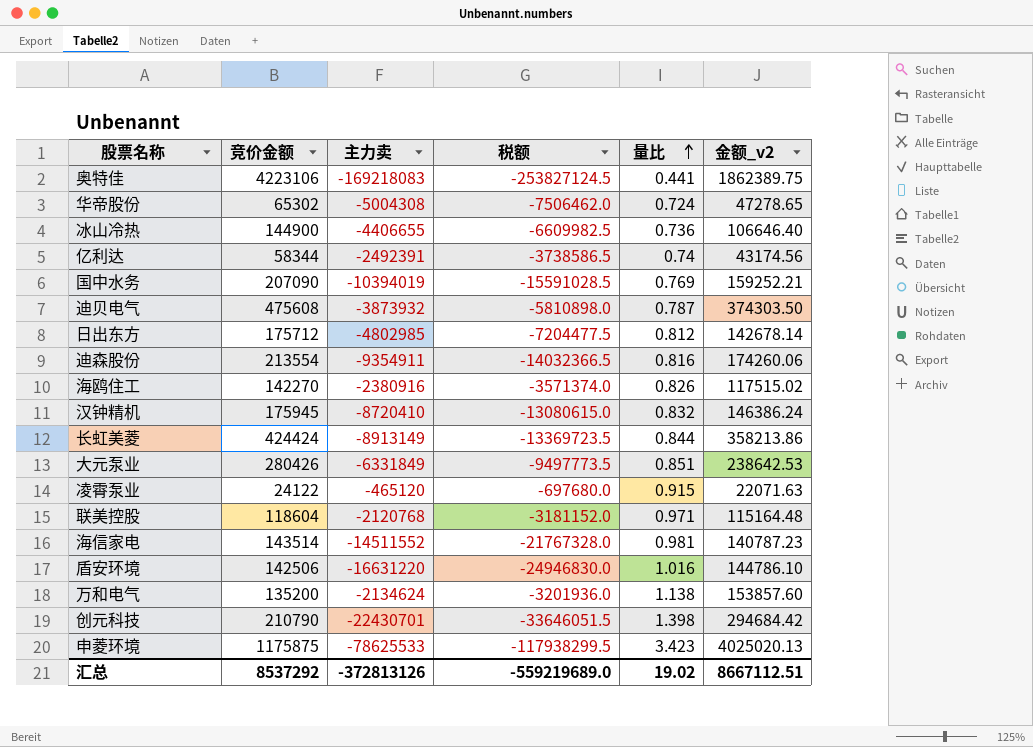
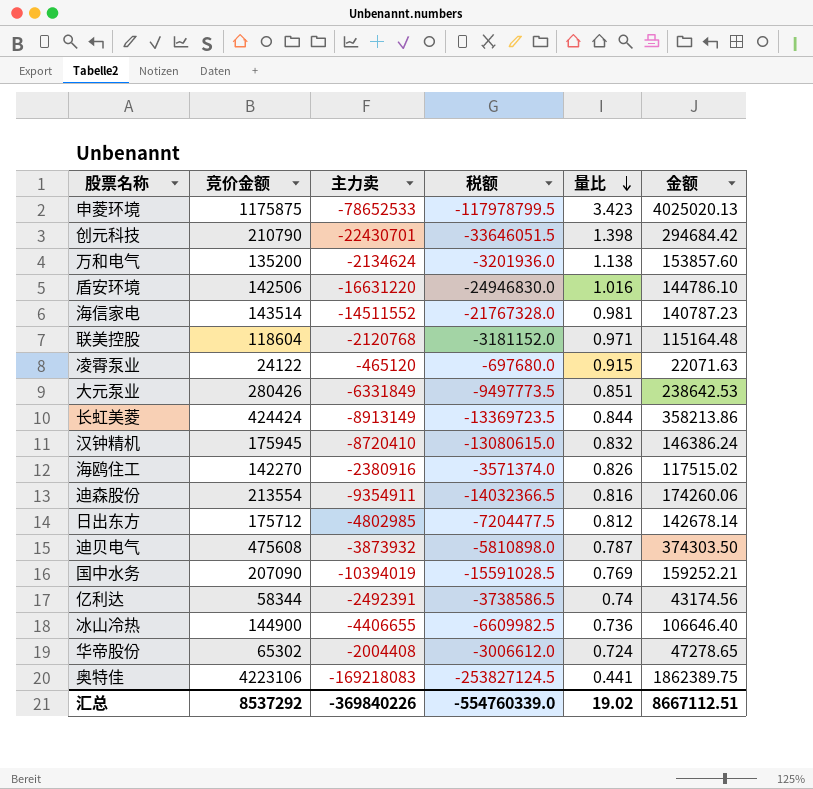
row order: 量比 ascending -> 量比 descending
column name: 金额_v2 -> 金额
申菱环境 | 主力卖: -78625533 -> -78652533
申菱环境 | 税额: -117938299.5 -> -117978799.5
华帝股份 | 主力卖: -5004308 -> -2004408
华帝股份 | 税额: -7506462.0 -> -3006612.0
汇总 | 主力卖: -372813126 -> -369840226
汇总 | 税额: -559219689.0 -> -554760339.0

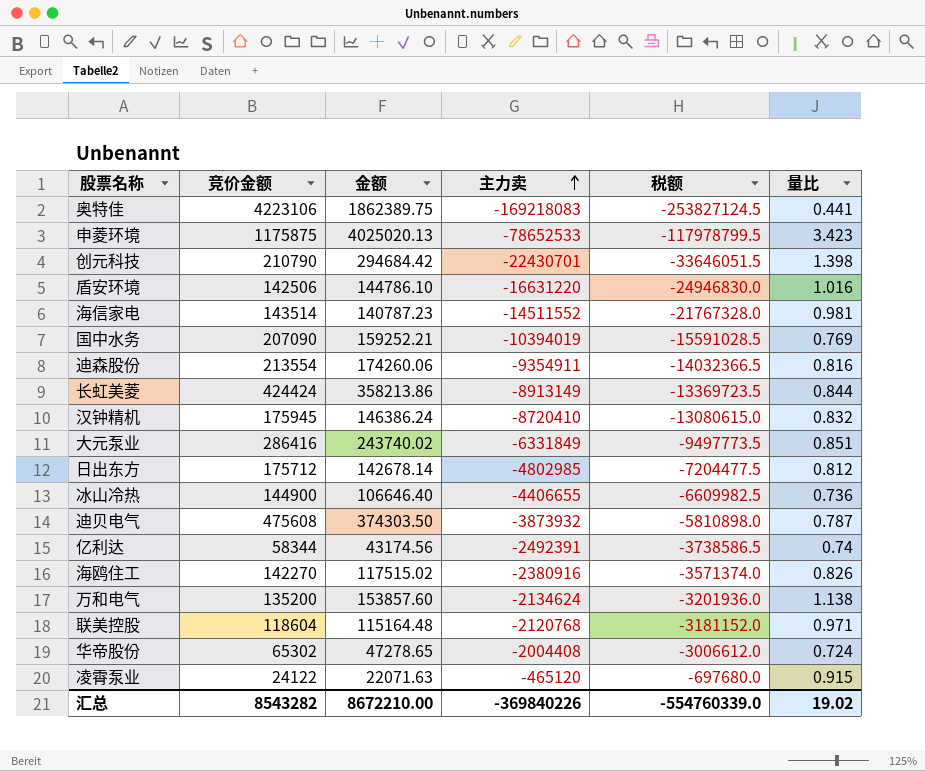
row order: 量比 descending -> 主力卖 ascending
column 金额 | position: 6 -> 3
大元泵业 | 竞价金额: 280426 -> 286416
大元泵业 | 金额: 238642.53 -> 243740.02
汇总 | 竞价金额: 8537292 -> 8543282
汇总 | 金额: 8667112.51 -> 8672210.00

